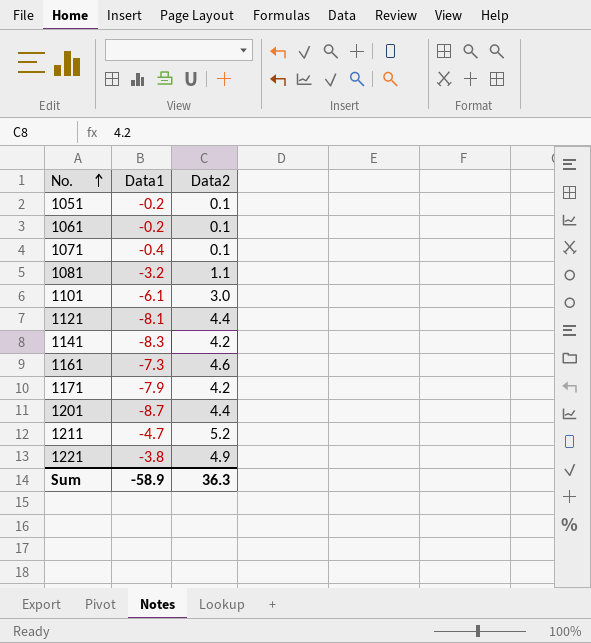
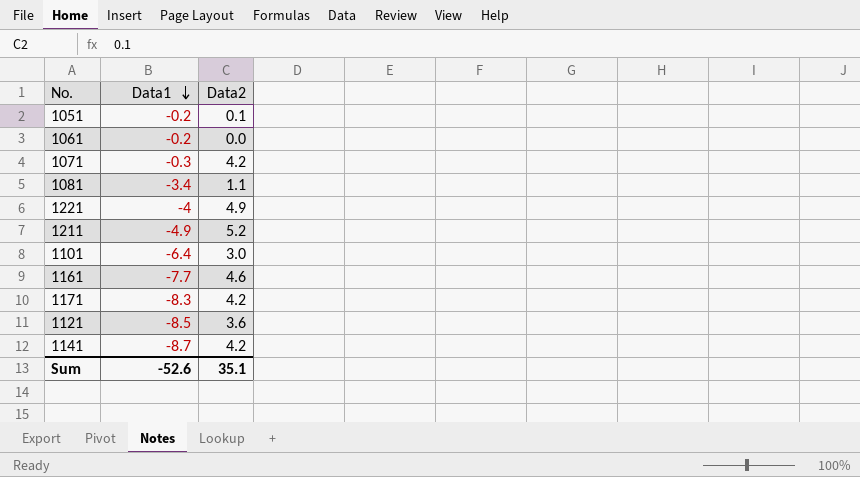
row order: No. ascending -> Data1 descending
row 1201: -8.7 | 4.4 -> none
1061 | Data2: 0.1 -> 0.0
1071 | Data1: -0.4 -> -0.3
1071 | Data2: 0.1 -> 4.2
1081 | Data1: -3.2 -> -3.4
1221 | Data1: -3.8 -> -4
1211 | Data1: -4.7 -> -4.9
1101 | Data1: -6.1 -> -6.4
1161 | Data1: -7.3 -> -7.7
1171 | Data1: -7.9 -> -8.3
1121 | Data1: -8.1 -> -8.5
1121 | Data2: 4.4 -> 3.6
1141 | Data1: -8.3 -> -8.7
Sum | Data1: -58.9 -> -52.6
Sum | Data2: 36.3 -> 35.1

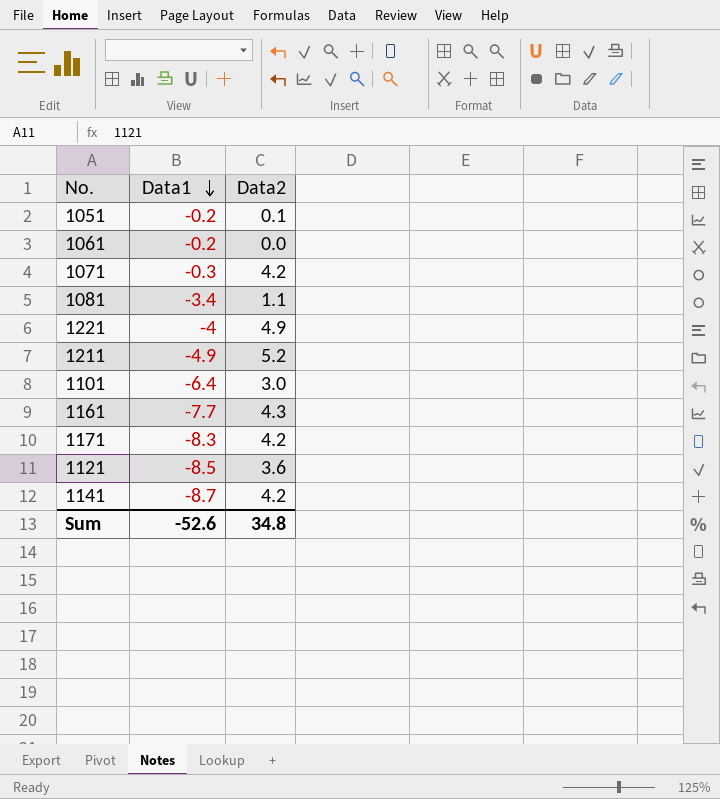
1161 | Data2: 4.6 -> 4.3
Sum | Data2: 35.1 -> 34.8

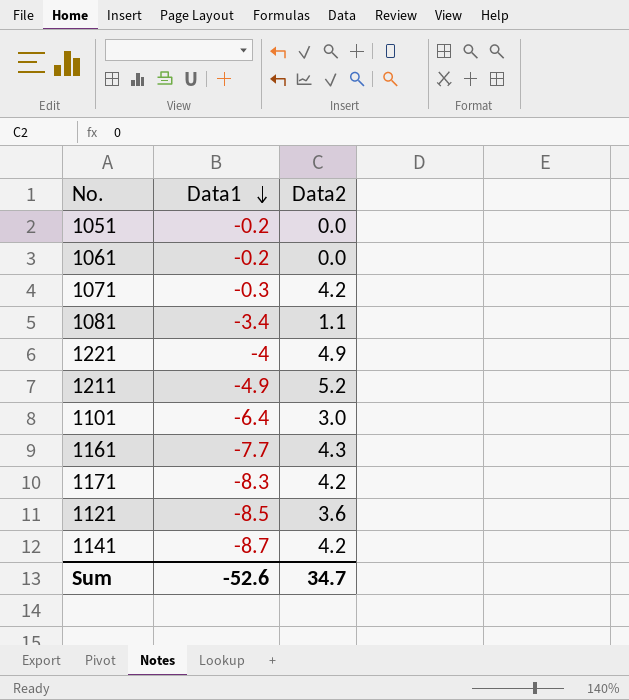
1051 | Data2: 0.1 -> 0.0
Sum | Data2: 34.8 -> 34.7

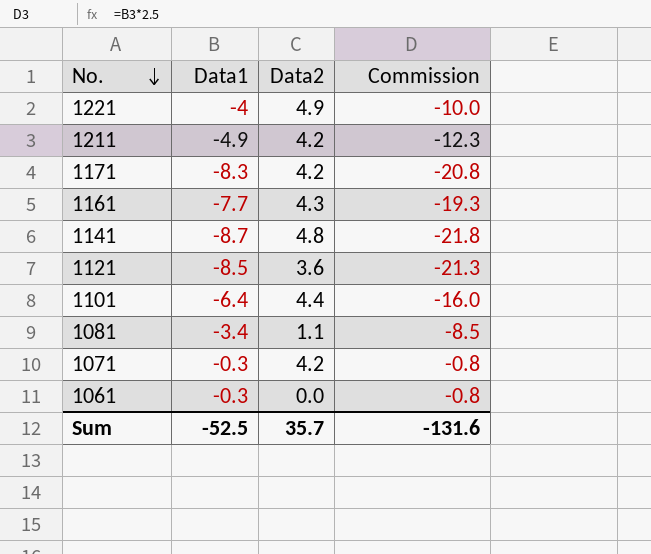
row order: Data1 descending -> No. descending
column Commission | formula: none -> [Data1] * 2.5
row 1051: -0.2 | 0.0 -> none
1211 | Data2: 5.2 -> 4.2
1141 | Data2: 4.2 -> 4.8
1101 | Data2: 3.0 -> 4.4
1061 | Data1: -0.2 -> -0.3
Sum | Data1: -52.6 -> -52.5
Sum | Data2: 34.7 -> 35.7

